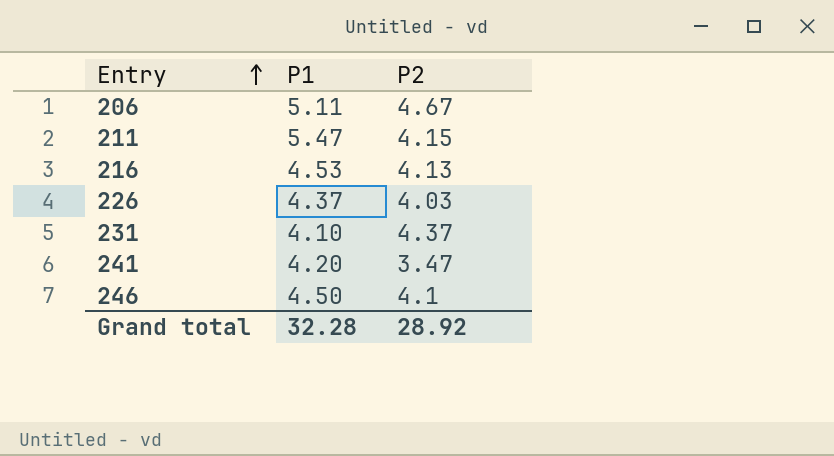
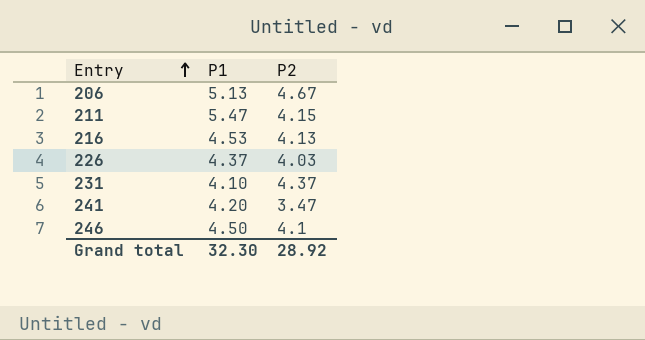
206 | P1: 5.11 -> 5.13
Grand total | P1: 32.28 -> 32.30

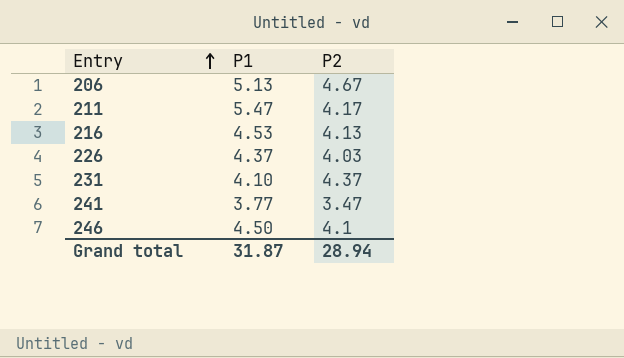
211 | P2: 4.15 -> 4.17
241 | P1: 4.20 -> 3.77
Grand total | P1: 32.30 -> 31.87
Grand total | P2: 28.92 -> 28.94

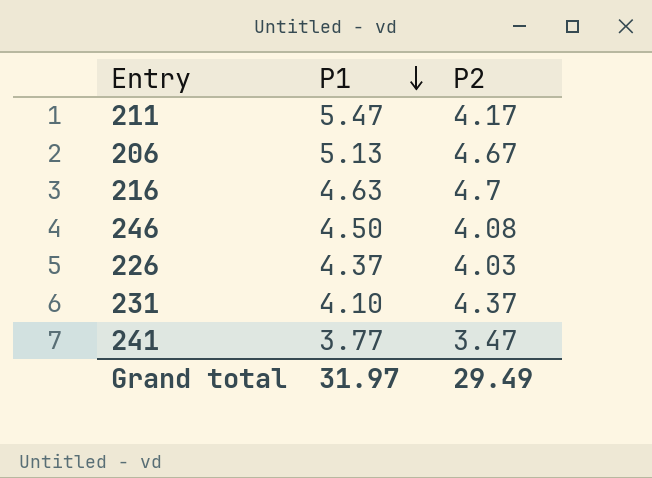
row order: Entry ascending -> P1 descending
216 | P1: 4.53 -> 4.63
216 | P2: 4.13 -> 4.7
246 | P2: 4.1 -> 4.08
Grand total | P1: 31.87 -> 31.97
Grand total | P2: 28.94 -> 29.49

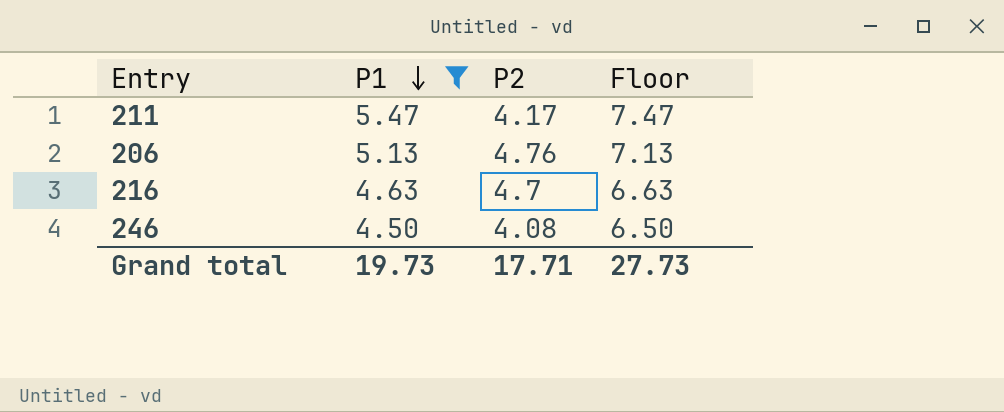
filter: none -> P1 >= 4.50
column Floor | formula: none -> [P1] + 2
206 | P2: 4.67 -> 4.76
Grand total | P1: 31.97 -> 19.73
Grand total | P2: 29.49 -> 17.71

